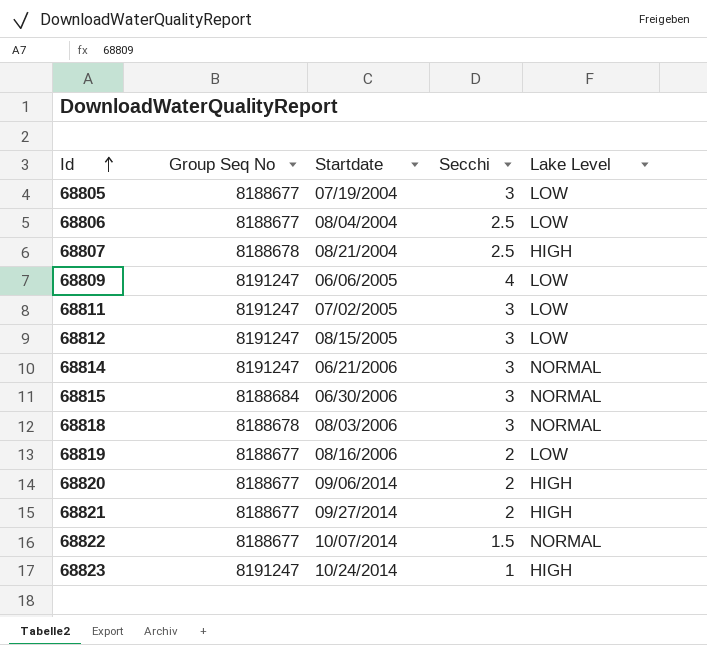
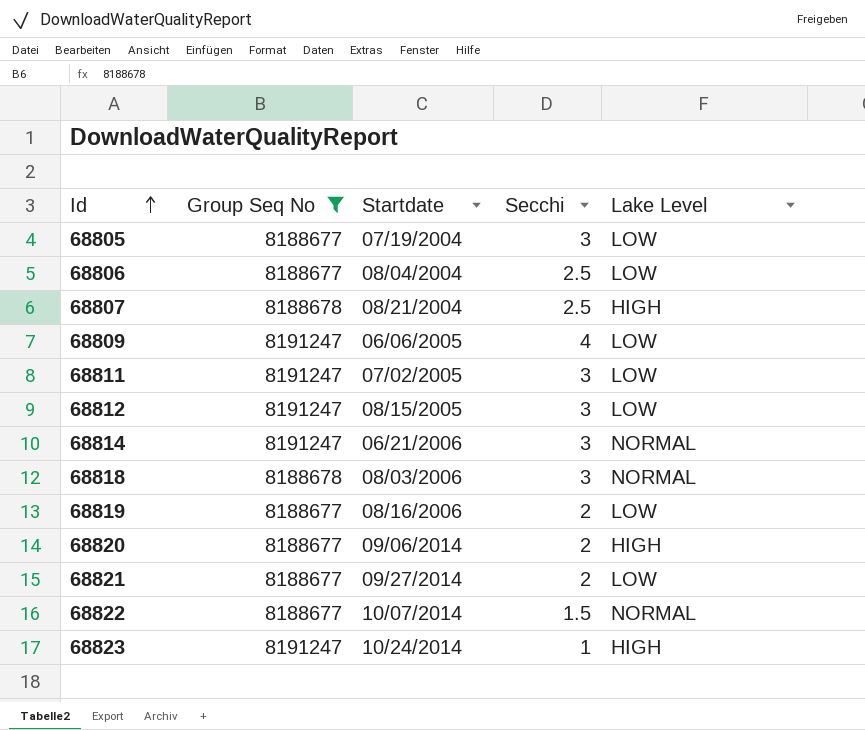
filter: none -> Group Seq No != 8188684
68821 | Lake Level: HIGH -> LOW

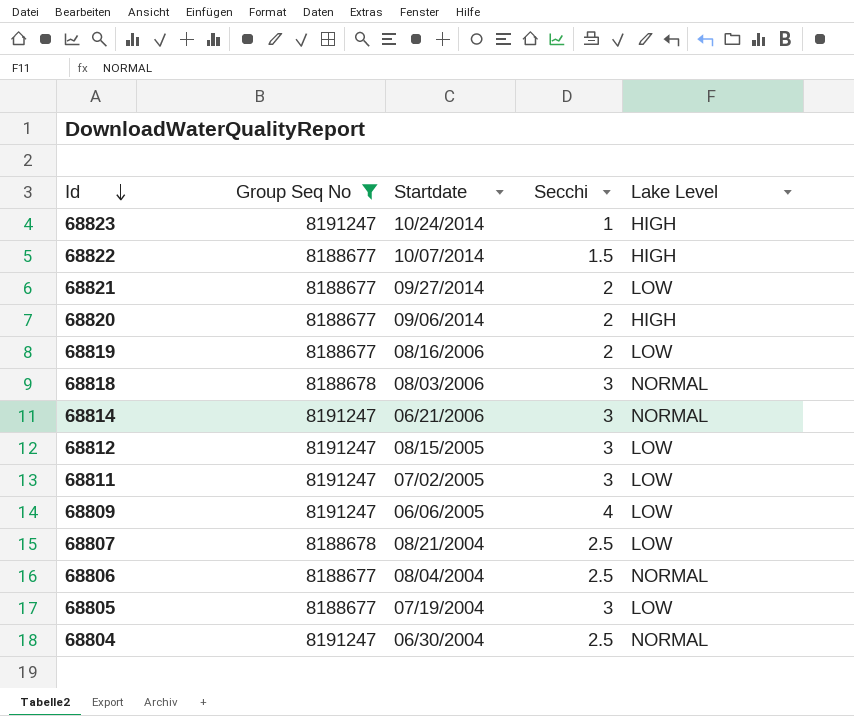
row order: Id ascending -> Id descending
68822 | Lake Level: NORMAL -> HIGH
68807 | Lake Level: HIGH -> LOW
68806 | Lake Level: LOW -> NORMAL
row 68804: none -> 8191247 | 06/30/2004 | 2.5 | NORMAL

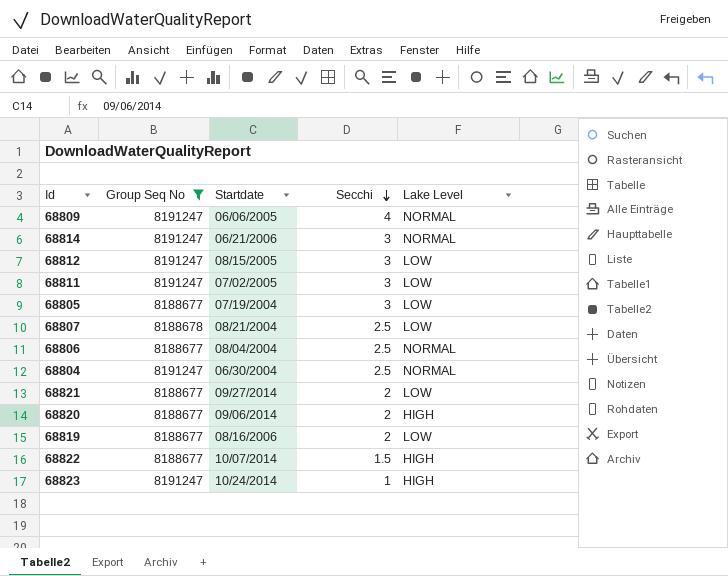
row order: Id descending -> Secchi descending
row 68818: 8188678 | 08/03/2006 | 3 | NORMAL -> none
68809 | Lake Level: LOW -> NORMAL

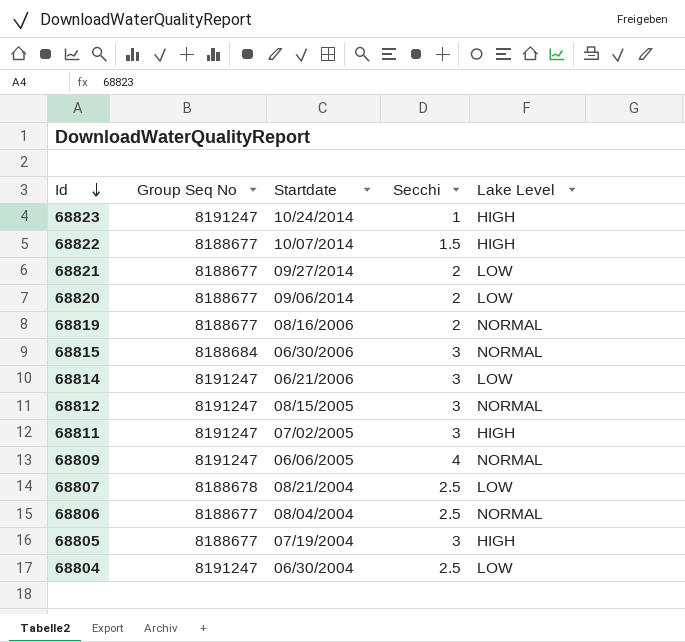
filter: Group Seq No != 8188684 -> none
row order: Secchi descending -> Id descending
68820 | Lake Level: HIGH -> LOW
68819 | Lake Level: LOW -> NORMAL
68814 | Lake Level: NORMAL -> LOW
68812 | Lake Level: LOW -> NORMAL
68811 | Lake Level: LOW -> HIGH
68805 | Lake Level: LOW -> HIGH
68804 | Lake Level: NORMAL -> LOW

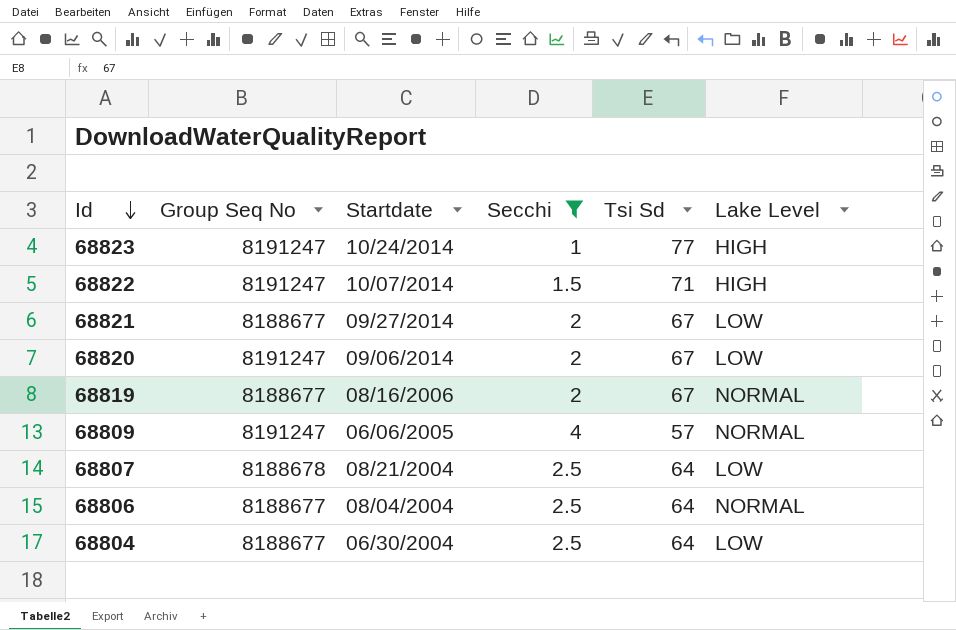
filter: none -> Secchi != 3
column Tsi Sd | position: none -> 5
68822 | Group Seq No: 8188677 -> 8191247
68820 | Group Seq No: 8188677 -> 8191247
68804 | Group Seq No: 8191247 -> 8188677

